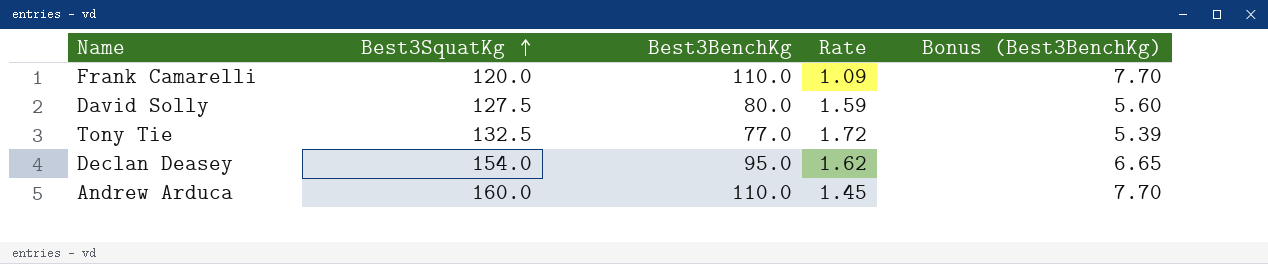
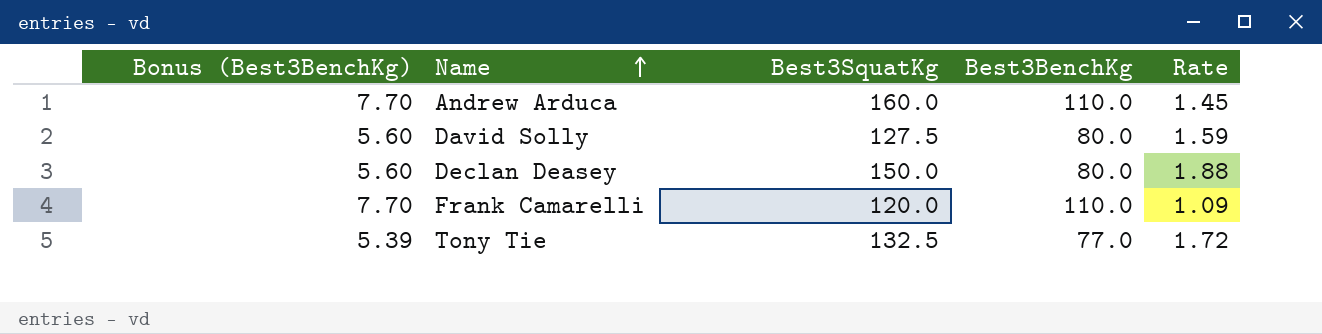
row order: Best3SquatKg ascending -> Name ascending
column Bonus (Best3BenchKg) | position: 5 -> 1
Declan Deasey | Bonus (Best3BenchKg): 6.65 -> 5.60
Declan Deasey | Best3SquatKg: 154.0 -> 150.0
Declan Deasey | Best3BenchKg: 95.0 -> 80.0
Declan Deasey | Rate: 1.62 -> 1.88

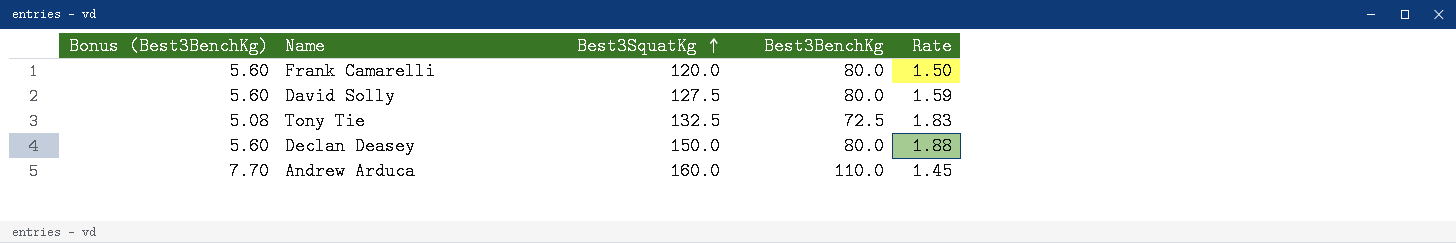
row order: Name ascending -> Best3SquatKg ascending
Frank Camarelli | Bonus (Best3BenchKg): 7.70 -> 5.60
Frank Camarelli | Best3BenchKg: 110.0 -> 80.0
Frank Camarelli | Rate: 1.09 -> 1.50
Tony Tie | Bonus (Best3BenchKg): 5.39 -> 5.08
Tony Tie | Best3BenchKg: 77.0 -> 72.5
Tony Tie | Rate: 1.72 -> 1.83

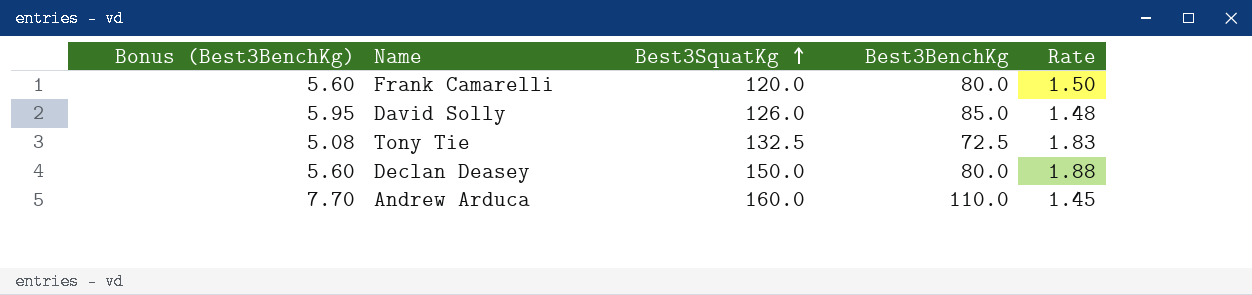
David Solly | Bonus (Best3BenchKg): 5.60 -> 5.95
David Solly | Best3SquatKg: 127.5 -> 126.0
David Solly | Best3BenchKg: 80.0 -> 85.0
David Solly | Rate: 1.59 -> 1.48

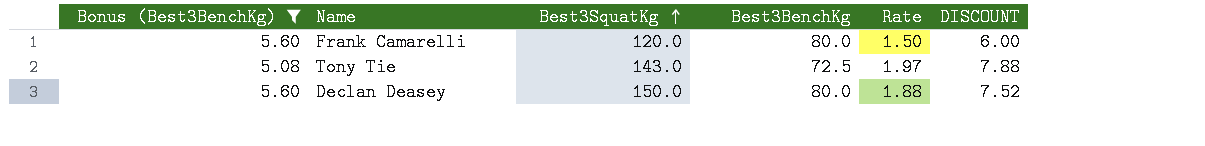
filter: none -> Bonus (Best3BenchKg) <= 5.60
column DISCOUNT | formula: none -> [Rate] * 4
Tony Tie | Best3SquatKg: 132.5 -> 143.0
Tony Tie | Rate: 1.83 -> 1.97

